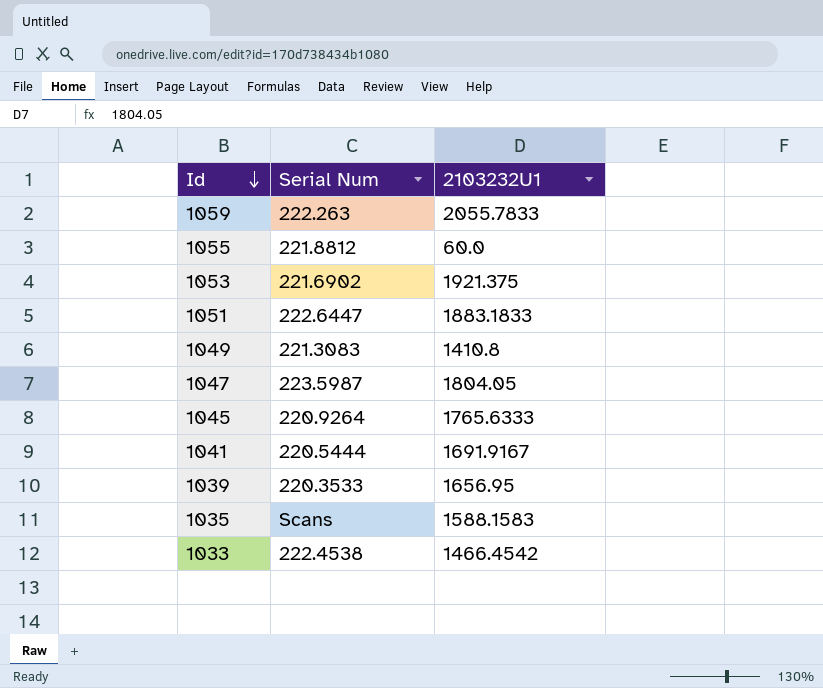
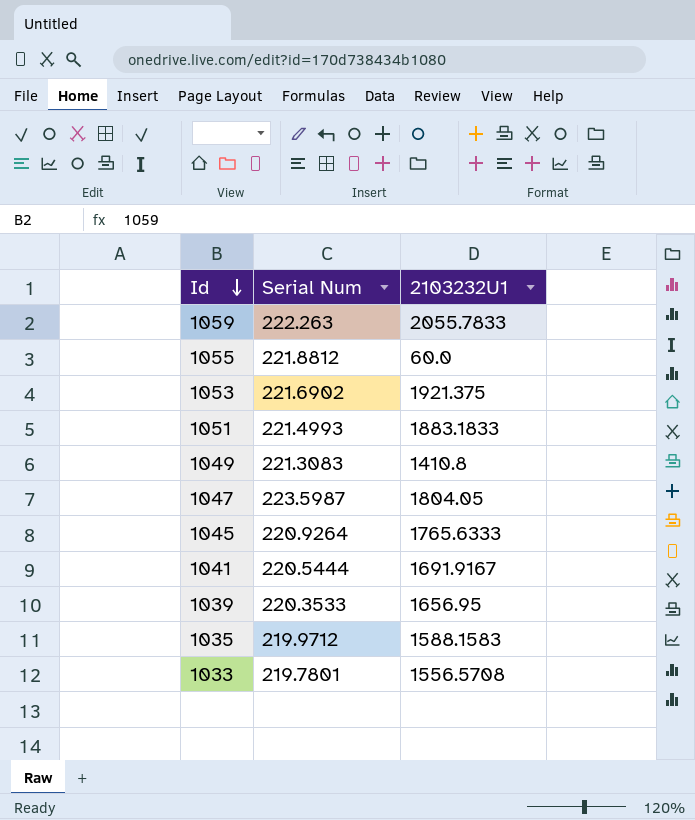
1051 | Serial Num: 222.6447 -> 221.4993
1035 | Serial Num: Scans -> 219.9712
1033 | Serial Num: 222.4538 -> 219.7801
1033 | 2103232U1: 1466.4542 -> 1556.5708

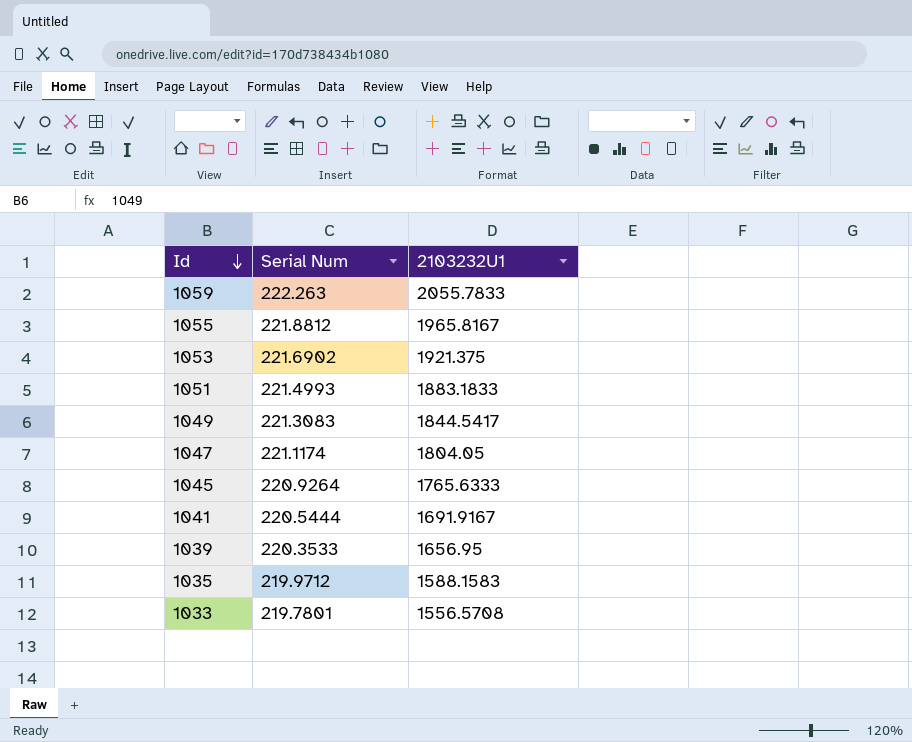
1055 | 2103232U1: 60.0 -> 1965.8167
1049 | 2103232U1: 1410.8 -> 1844.5417
1047 | Serial Num: 223.5987 -> 221.1174

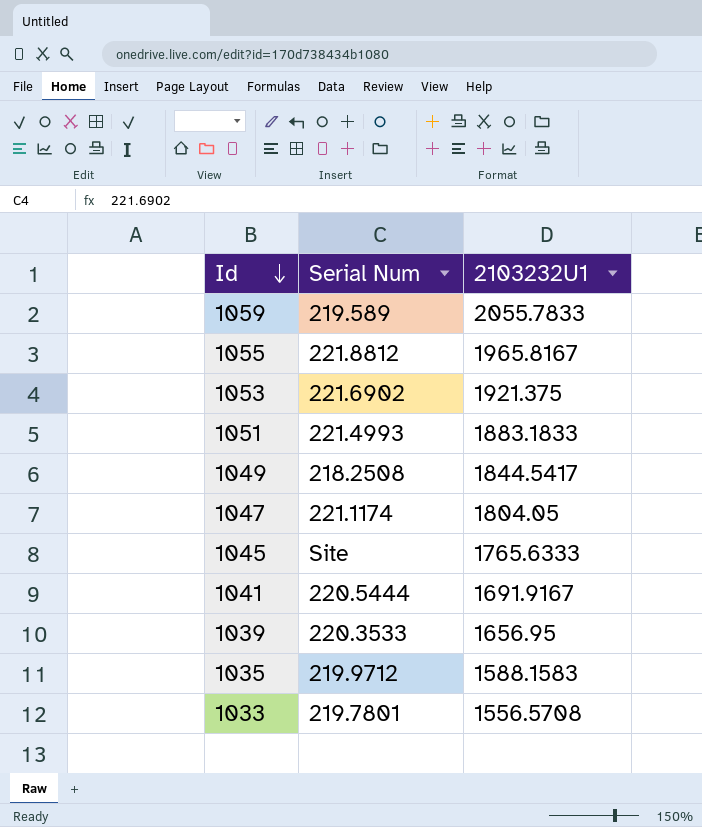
1059 | Serial Num: 222.263 -> 219.589
1049 | Serial Num: 221.3083 -> 218.2508
1045 | Serial Num: 220.9264 -> Site

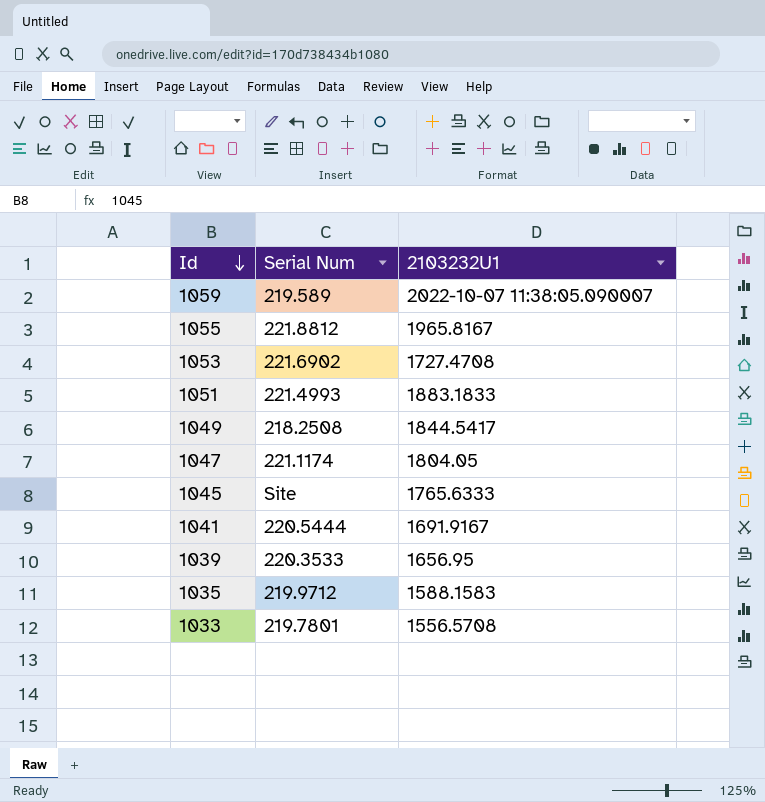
1059 | 2103232U1: 2055.7833 -> 2022-10-07 11:38:05.090007
1053 | 2103232U1: 1921.375 -> 1727.4708

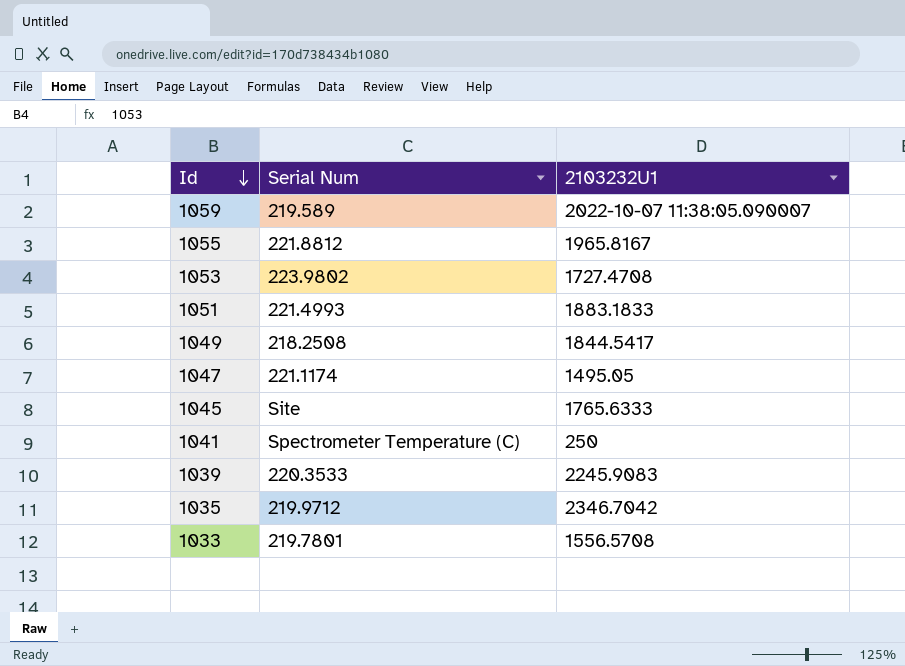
1053 | Serial Num: 221.6902 -> 223.9802
1047 | 2103232U1: 1804.05 -> 1495.05
1041 | Serial Num: 220.5444 -> Spectrometer Temperature (C)
1041 | 2103232U1: 1691.9167 -> 250
1039 | 2103232U1: 1656.95 -> 2245.9083
1035 | 2103232U1: 1588.1583 -> 2346.7042

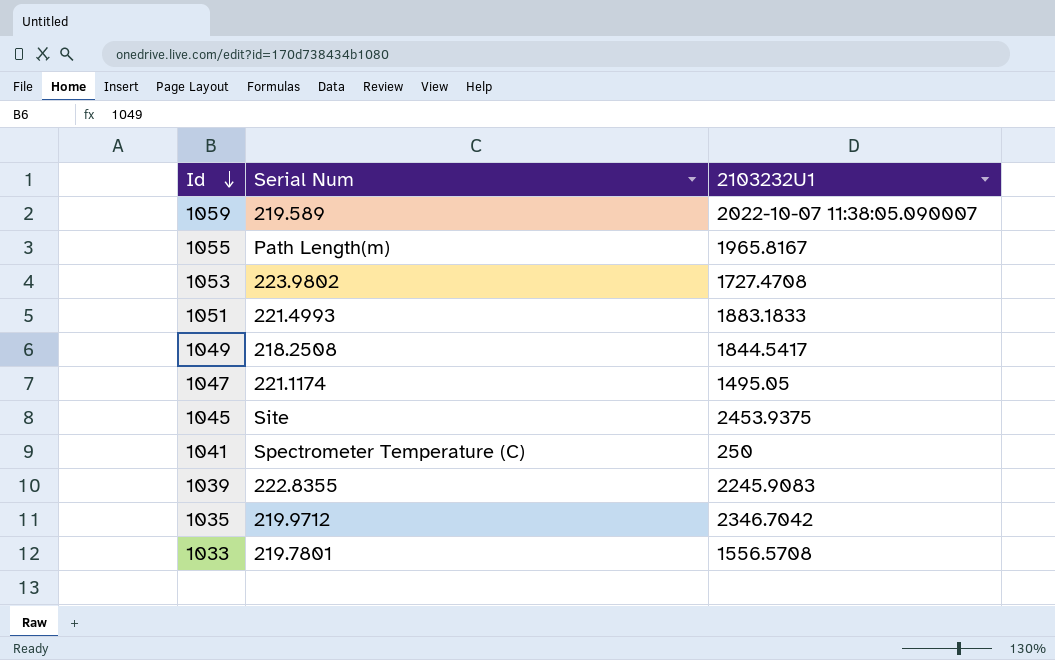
1055 | Serial Num: 221.8812 -> Path Length(m)
1045 | 2103232U1: 1765.6333 -> 2453.9375
1039 | Serial Num: 220.3533 -> 222.8355

